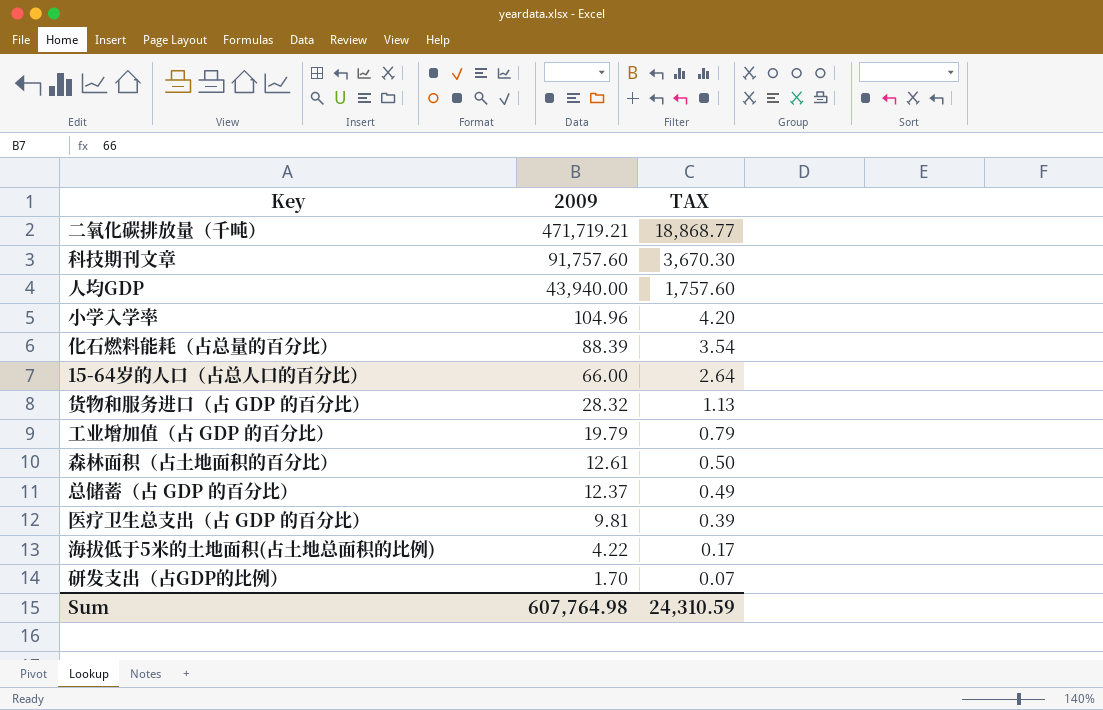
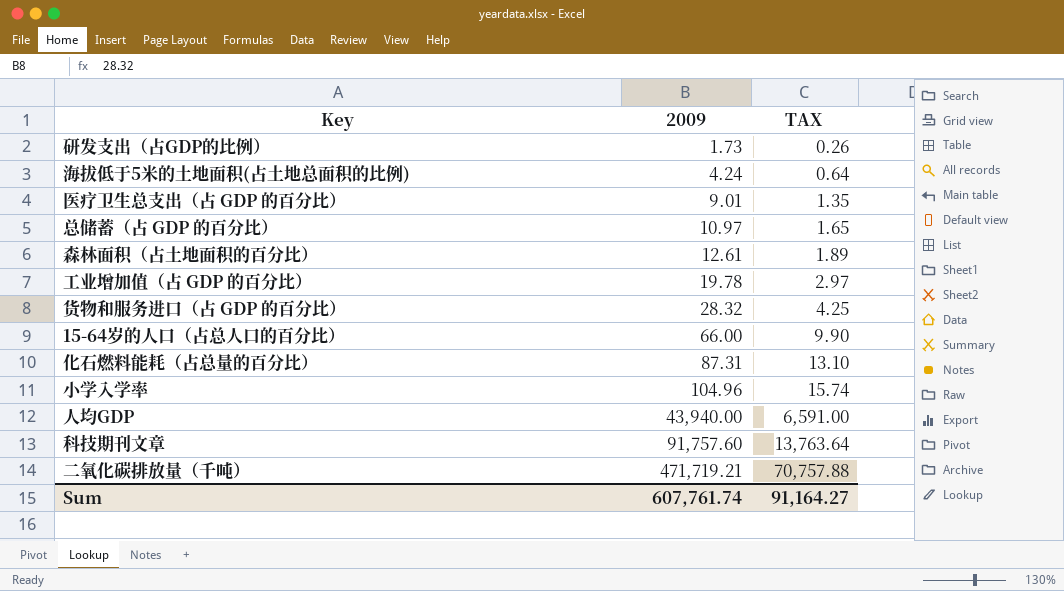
row order: 2009 descending -> 2009 ascending
column TAX | formula: [2009] * 0.04 -> [2009] * 0.15
研发支出（占GDP的比例） | 2009: 1.70 -> 1.73
海拔低于5米的土地面积(占土地总面积的比例) | 2009: 4.22 -> 4.24
医疗卫生总支出（占 GDP 的百分比） | 2009: 9.81 -> 9.01
总储蓄（占 GDP 的百分比） | 2009: 12.37 -> 10.97
工业增加值（占 GDP 的百分比） | 2009: 19.79 -> 19.78
化石燃料能耗（占总量的百分比） | 2009: 88.39 -> 87.31
Sum | 2009: 607,764.98 -> 607,761.74
Sum | TAX: 24,310.59 -> 91,164.27

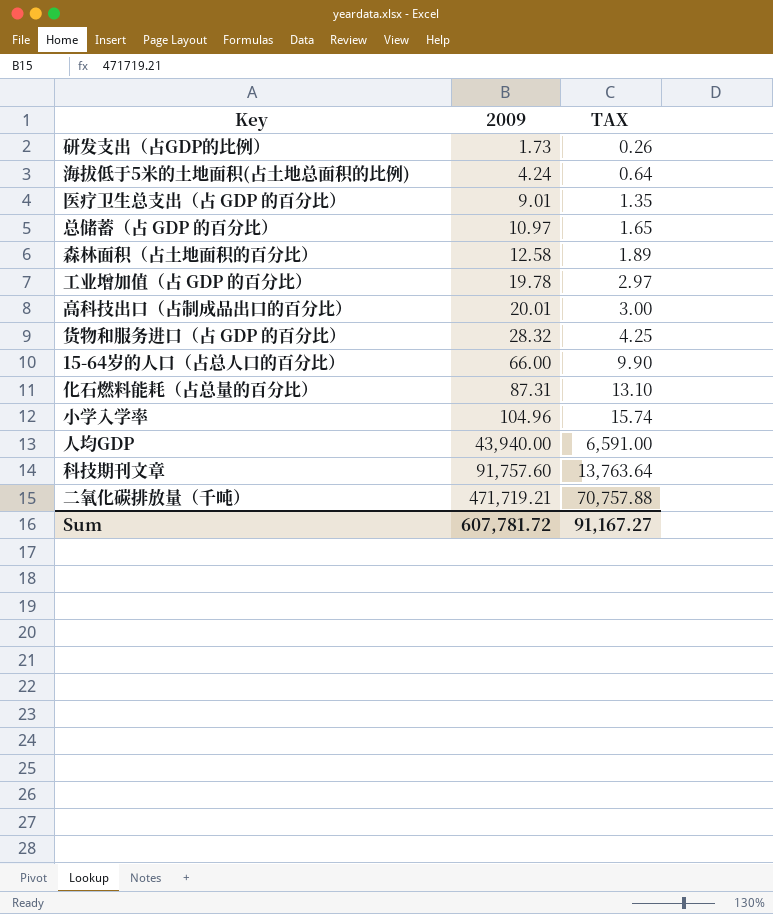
森林面积（占土地面积的百分比） | 2009: 12.61 -> 12.58
row 高科技出口（占制成品出口的百分比）: none -> 20.01 | 3.00
Sum | 2009: 607,761.74 -> 607,781.72
Sum | TAX: 91,164.27 -> 91,167.27

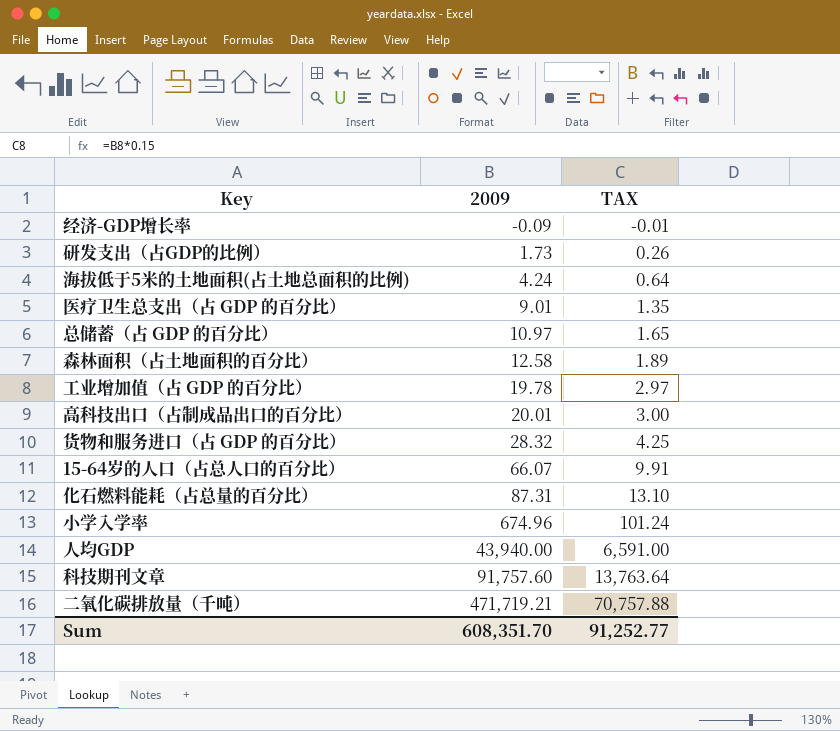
row 经济-GDP增长率: none -> -0.09 | -0.01
15-64岁的人口（占总人口的百分比） | 2009: 66.00 -> 66.07
15-64岁的人口（占总人口的百分比） | TAX: 9.90 -> 9.91
小学入学率 | 2009: 104.96 -> 674.96
小学入学率 | TAX: 15.74 -> 101.24
Sum | 2009: 607,781.72 -> 608,351.70
Sum | TAX: 91,167.27 -> 91,252.77

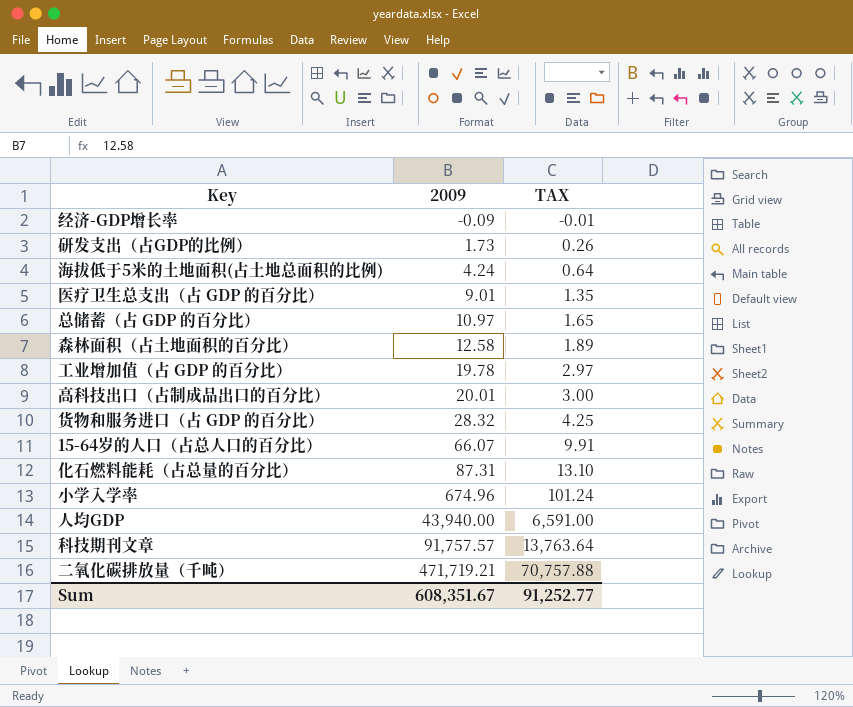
科技期刊文章 | 2009: 91,757.60 -> 91,757.57
Sum | 2009: 608,351.70 -> 608,351.67

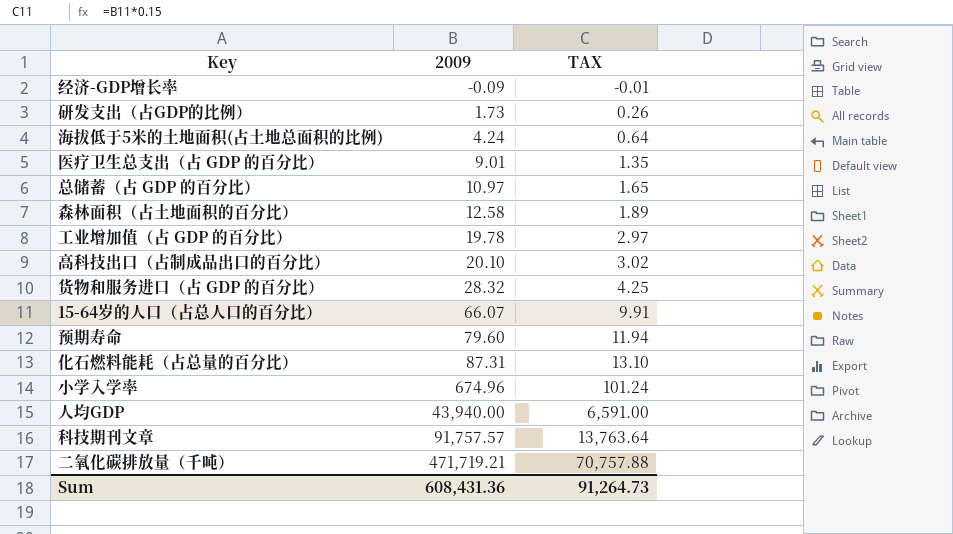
高科技出口（占制成品出口的百分比） | 2009: 20.01 -> 20.10
高科技出口（占制成品出口的百分比） | TAX: 3.00 -> 3.02
row 预期寿命: none -> 79.60 | 11.94
Sum | 2009: 608,351.67 -> 608,431.36
Sum | TAX: 91,252.77 -> 91,264.73

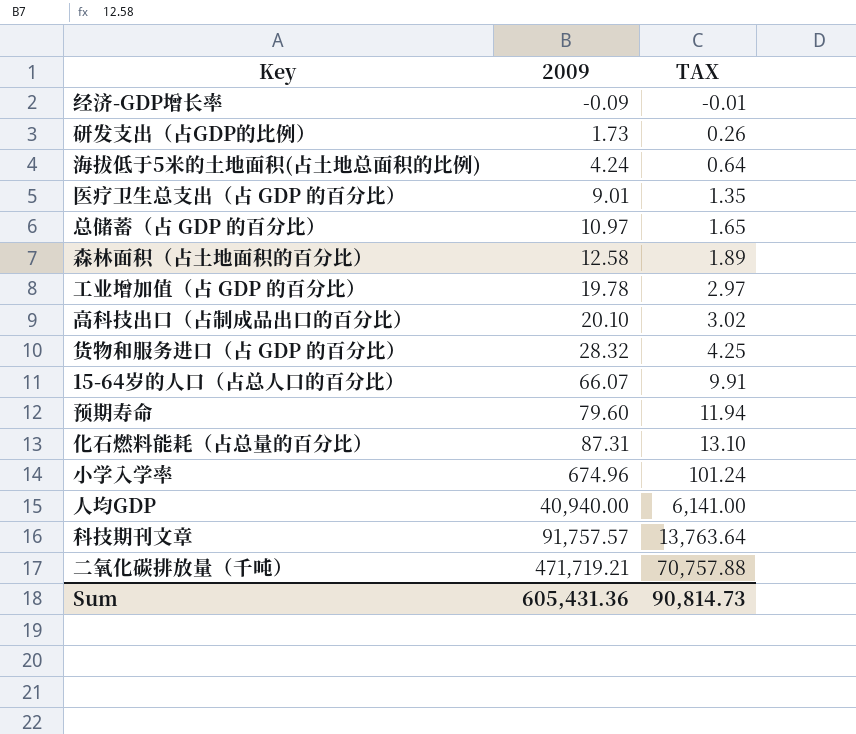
人均GDP | 2009: 43,940.00 -> 40,940.00
人均GDP | TAX: 6,591.00 -> 6,141.00
Sum | 2009: 608,431.36 -> 605,431.36
Sum | TAX: 91,264.73 -> 90,814.73

